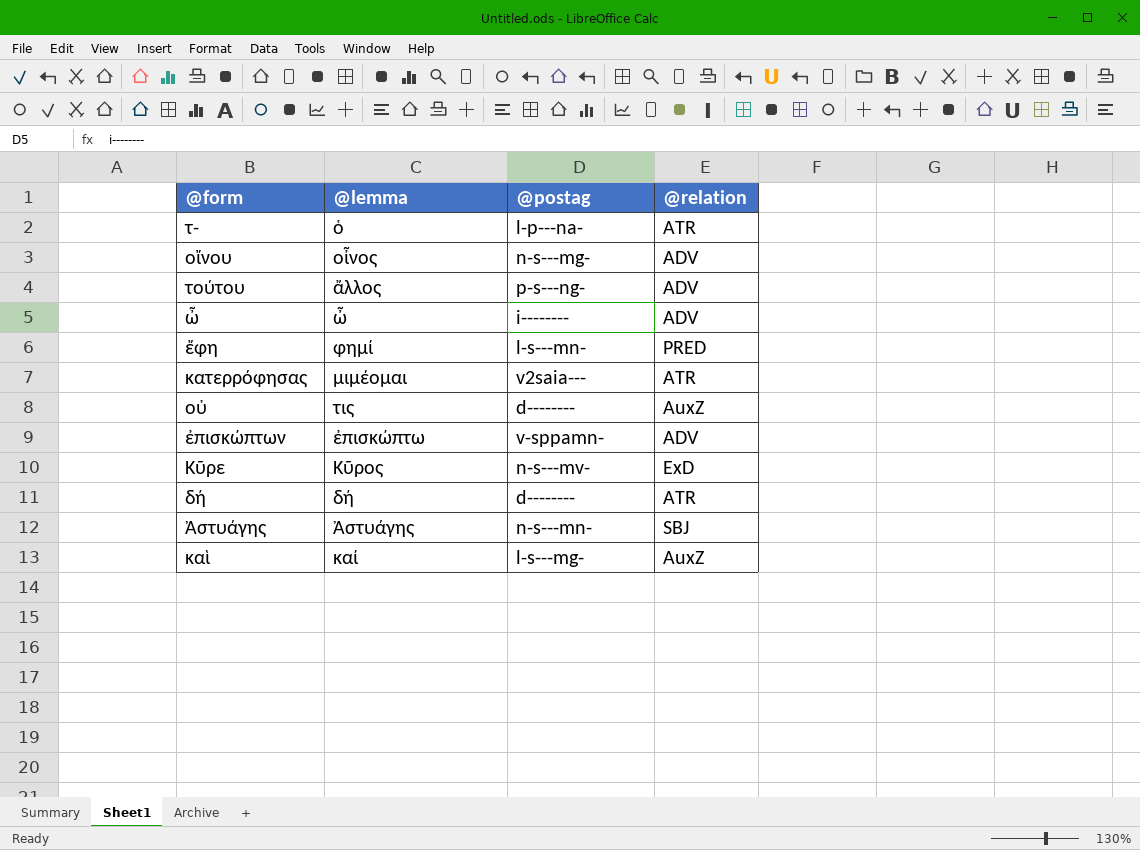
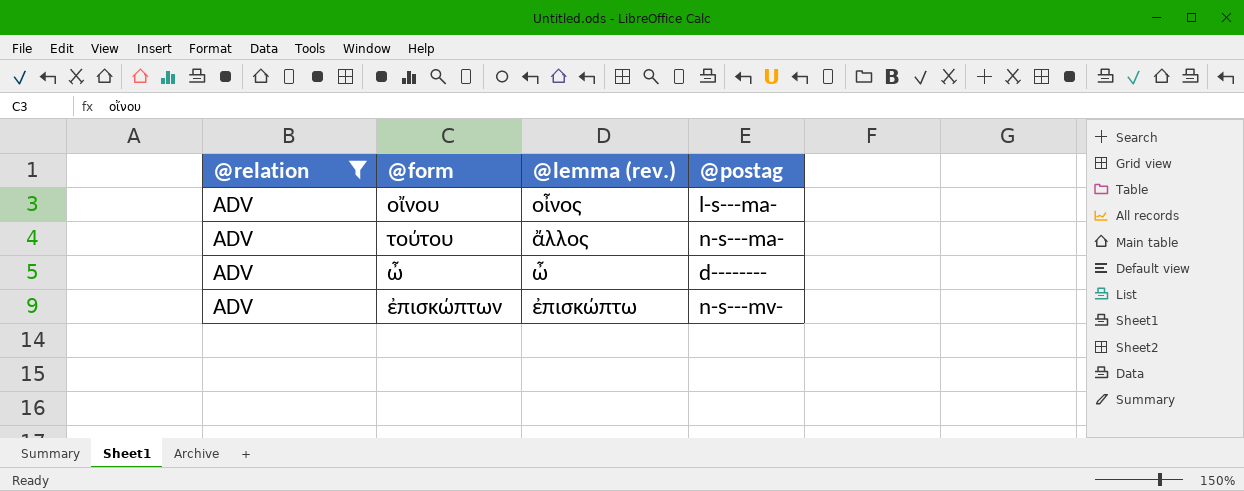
filter: none -> @relation = ADV
column @relation | position: 4 -> 1
column name: @lemma -> @lemma (rev.)
οἴνου | @postag: n-s---mg- -> l-s---ma-
τούτου | @postag: p-s---ng- -> n-s---ma-
ὦ | @postag: i-------- -> d--------
ἐπισκώπτων | @postag: v-sppamn- -> n-s---mv-

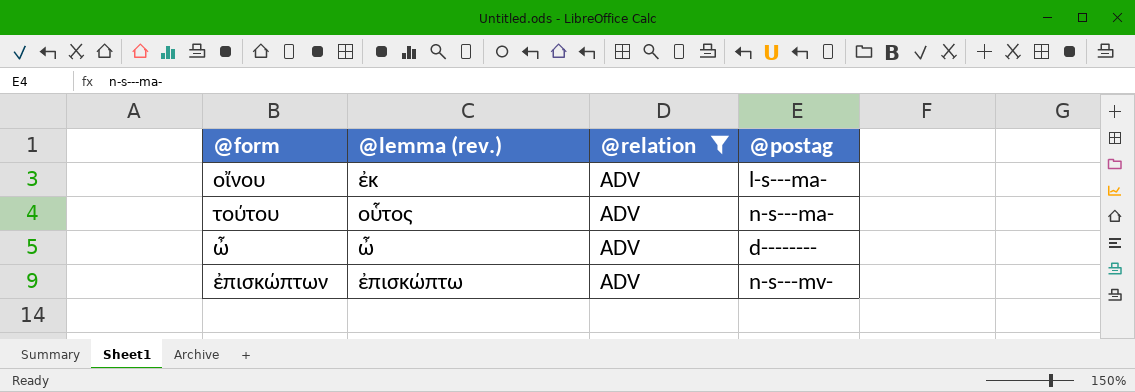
column @relation | position: 1 -> 3
οἴνου | @lemma (rev.): οἶνος -> ἐκ
τούτου | @lemma (rev.): ἄλλος -> οὗτος

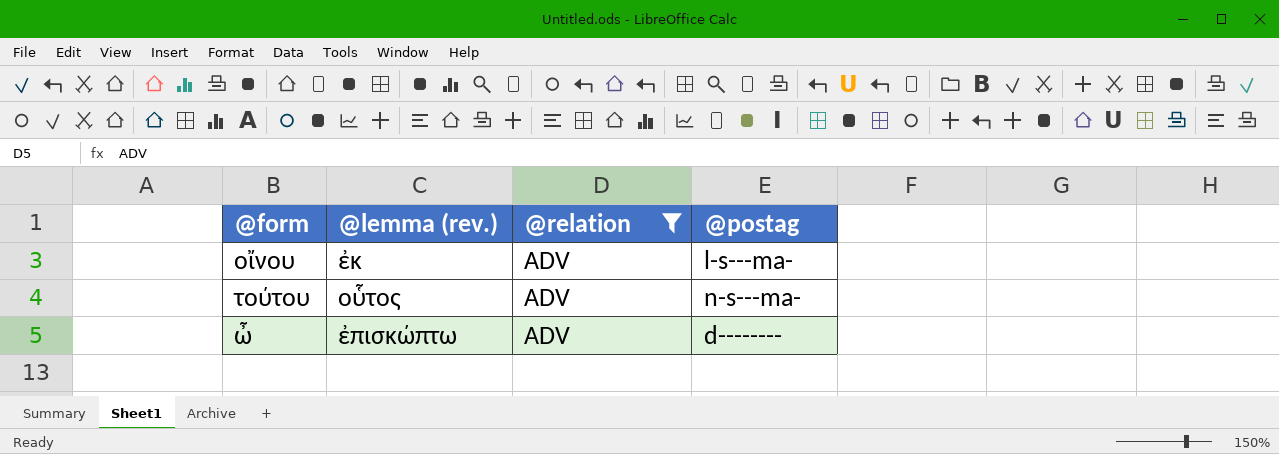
row ἐπισκώπτων: ἐπισκώπτω | ADV | n-s---mv- -> none
ὦ | @lemma (rev.): ὦ -> ἐπισκώπτω

